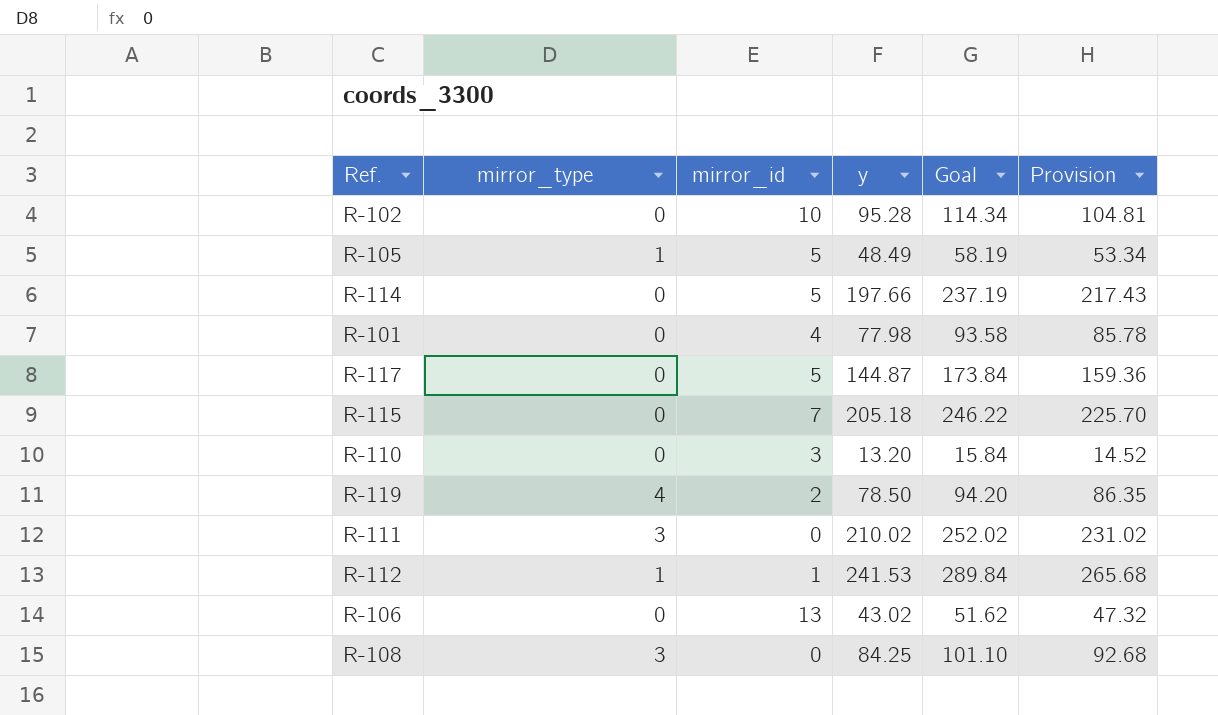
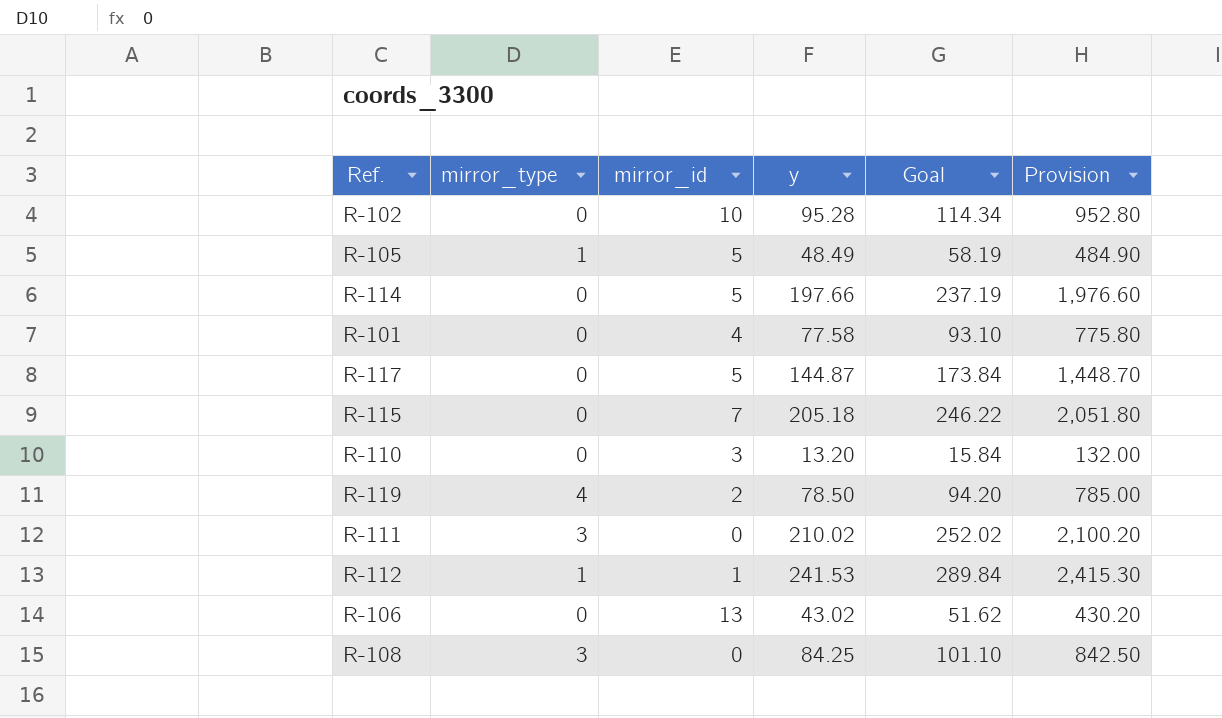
column Provision | formula: [y] * 1.1 -> [y] * 10
R-101 | y: 77.98 -> 77.58
R-101 | Goal: 93.58 -> 93.10

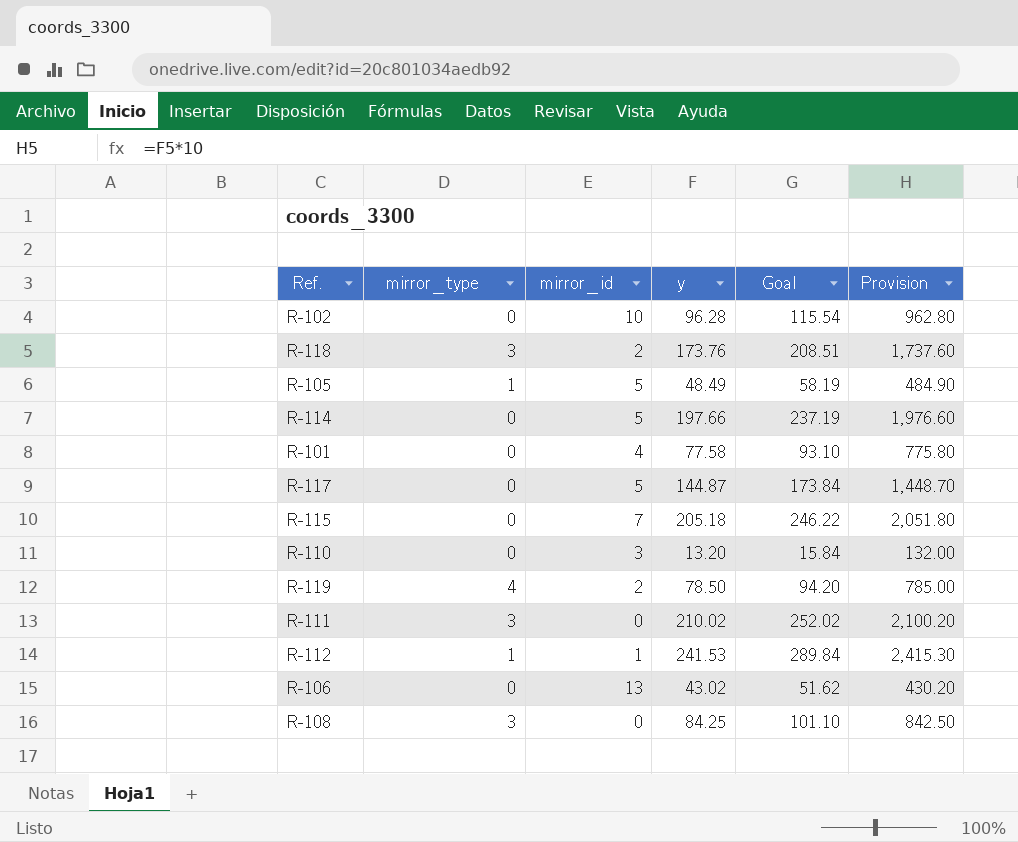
R-102 | y: 95.28 -> 96.28
R-102 | Goal: 114.34 -> 115.54
R-102 | Provision: 952.80 -> 962.80
row R-118: none -> 3 | 2 | 173.76 | 208.51 | 1,737.60

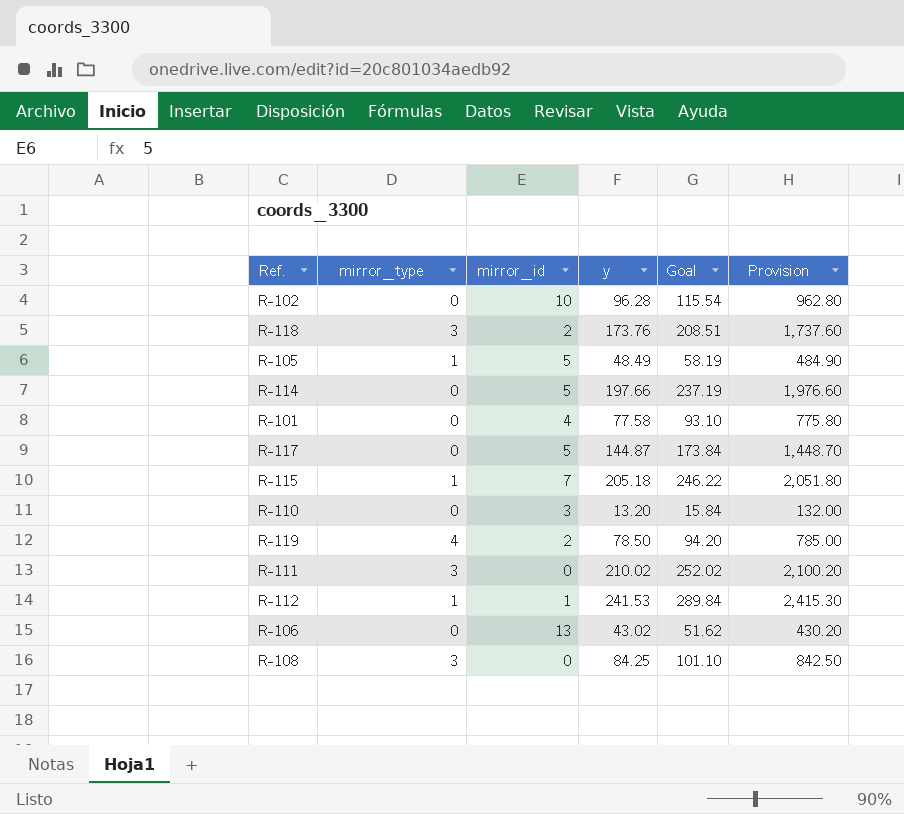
R-115 | mirror_type: 0 -> 1

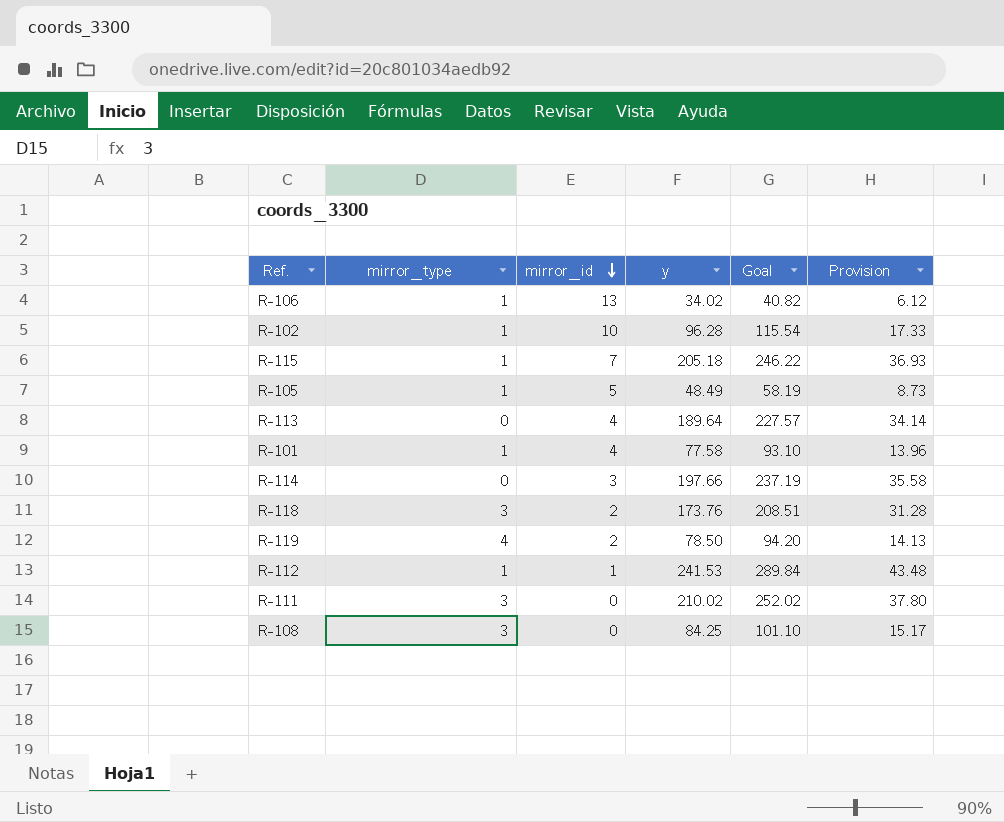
row order: none -> mirror_id descending
column Provision | formula: [y] * 10 -> [y] * 0.18
row R-117: 0 | 5 | 144.87 | 173.84 | 1,448.70 -> none
row R-110: 0 | 3 | 13.20 | 15.84 | 132.00 -> none
R-106 | mirror_type: 0 -> 1
R-106 | y: 43.02 -> 34.02
R-106 | Goal: 51.62 -> 40.82
R-102 | mirror_type: 0 -> 1
row R-113: none -> 0 | 4 | 189.64 | 227.57 | 34.14
R-101 | mirror_type: 0 -> 1
R-114 | mirror_id: 5 -> 3

